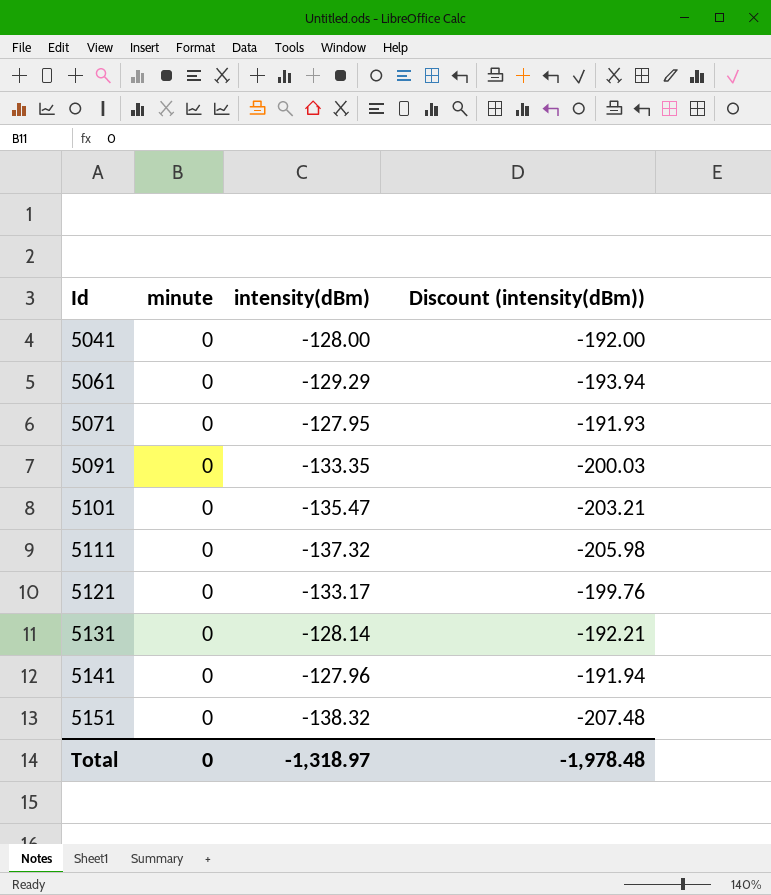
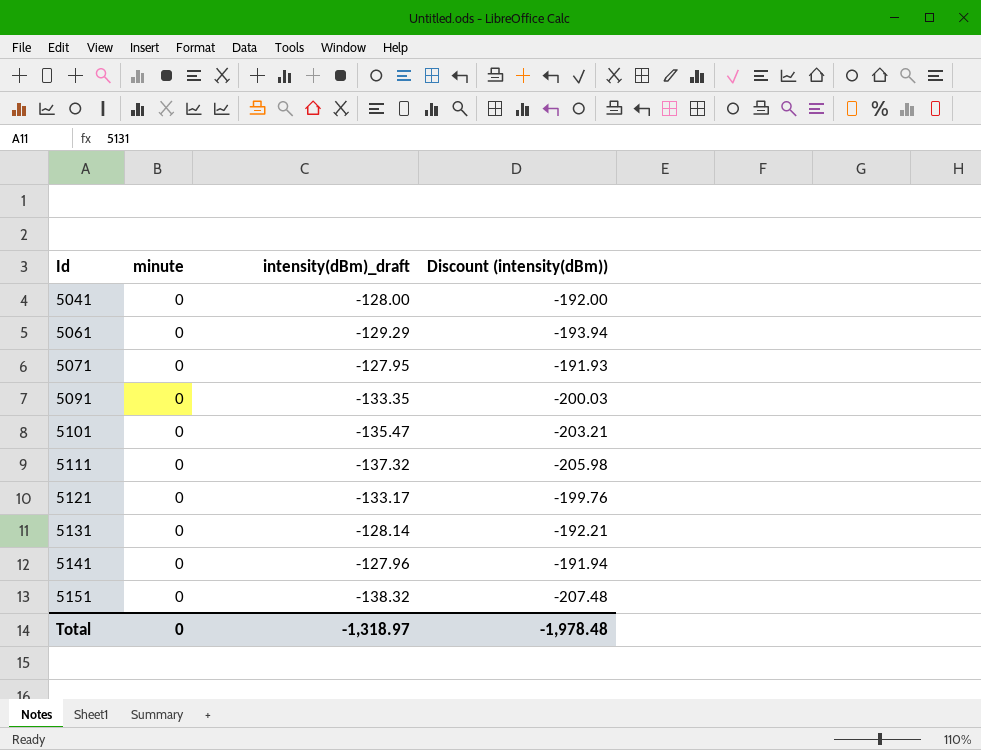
column name: intensity(dBm) -> intensity(dBm)_draft

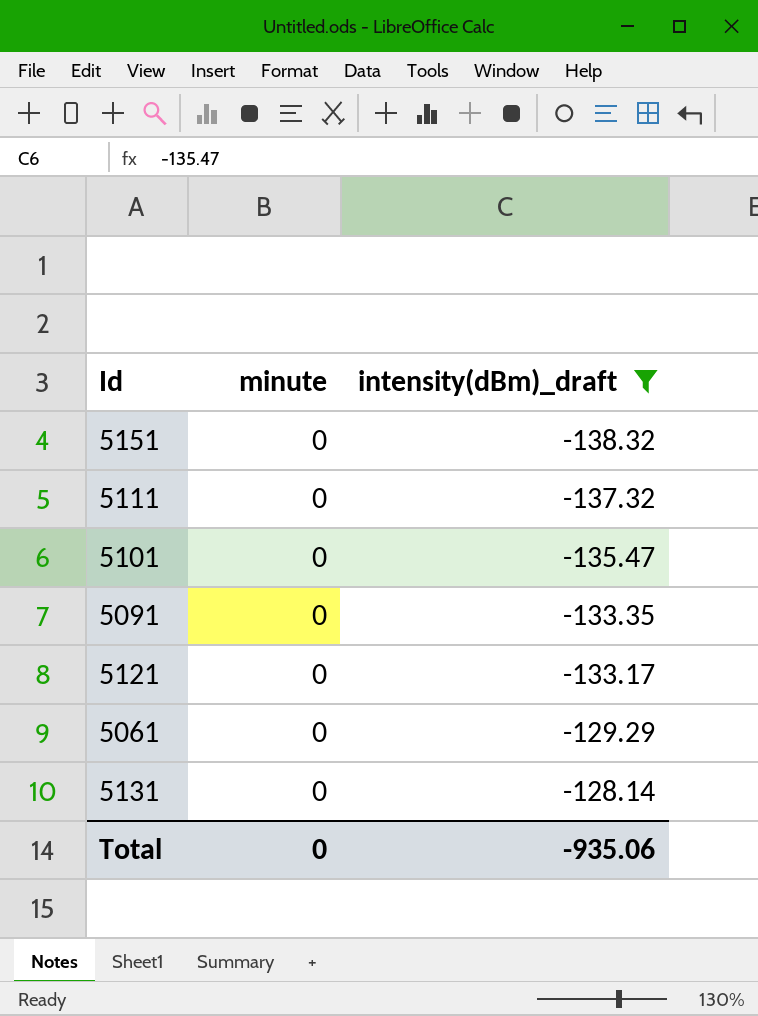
filter: none -> intensity(dBm)_draft <= -128.14
row order: Id ascending -> intensity(dBm)_draft ascending
column Discount (intensity(dBm)) | formula: [intensity(dBm)_draft] * 1.5 -> none
Total | intensity(dBm)_draft: -1,318.97 -> -935.06

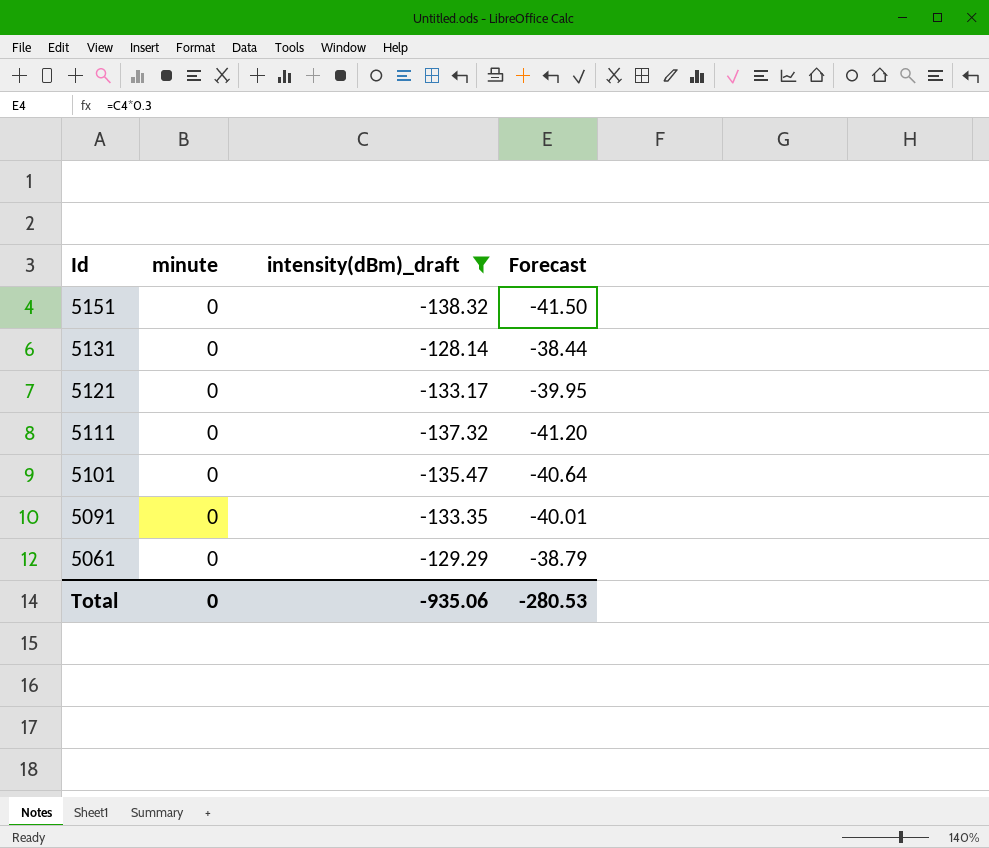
row order: intensity(dBm)_draft ascending -> Id descending
column Forecast | formula: none -> [intensity(dBm)_draft] * 0.3

